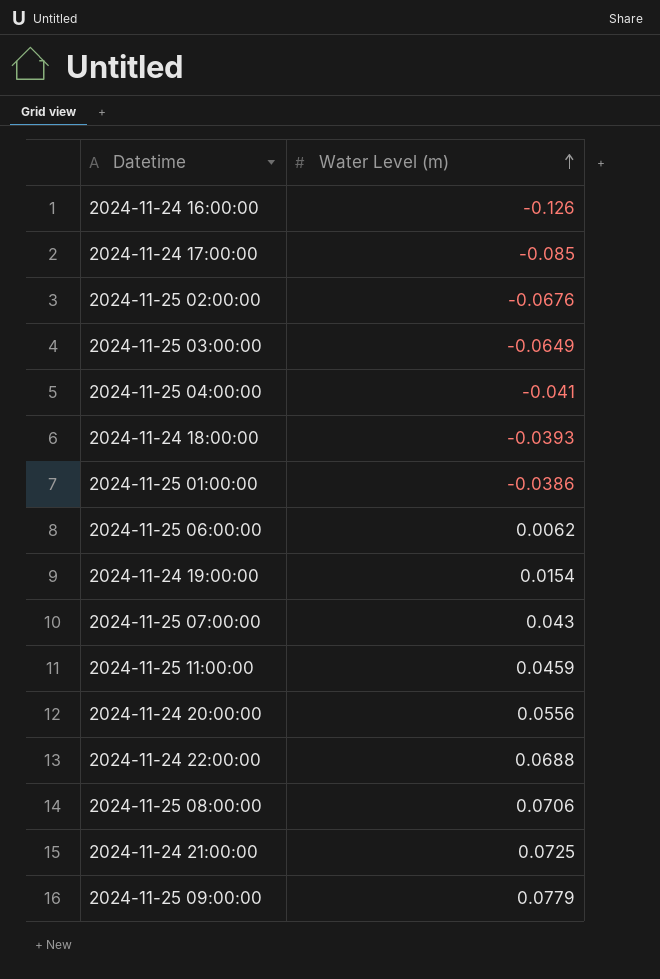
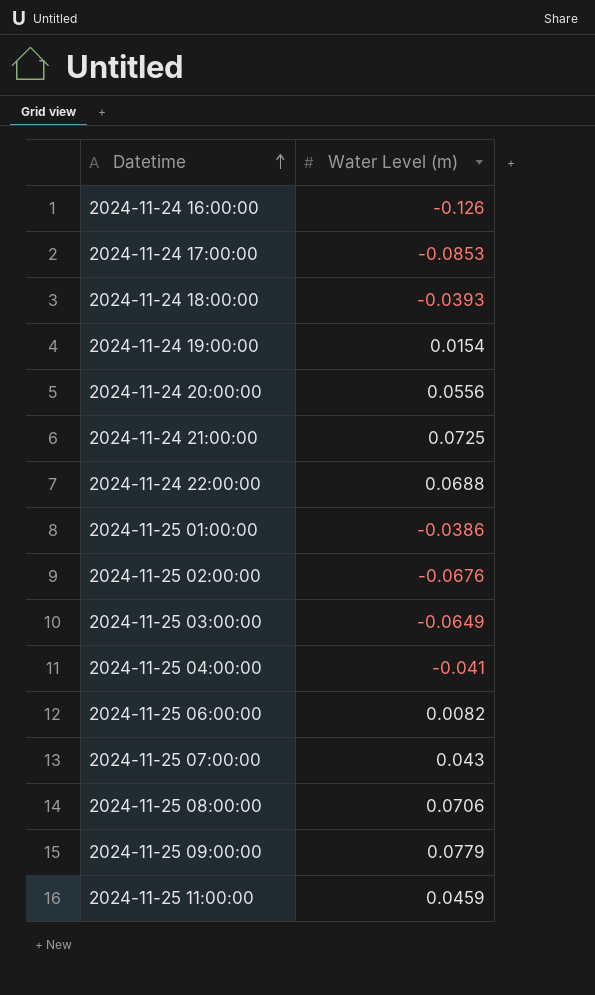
row order: Water Level (m) ascending -> Datetime ascending
2024-11-24 17:00:00 | Water Level (m): -0.085 -> -0.0853
2024-11-25 06:00:00 | Water Level (m): 0.0062 -> 0.0082

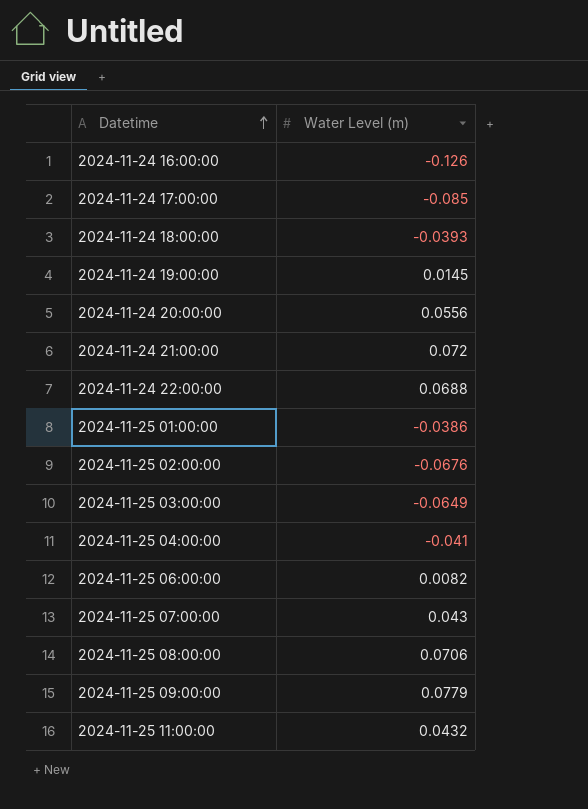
2024-11-24 17:00:00 | Water Level (m): -0.0853 -> -0.085
2024-11-24 19:00:00 | Water Level (m): 0.0154 -> 0.0145
2024-11-24 21:00:00 | Water Level (m): 0.0725 -> 0.072
2024-11-25 11:00:00 | Water Level (m): 0.0459 -> 0.0432

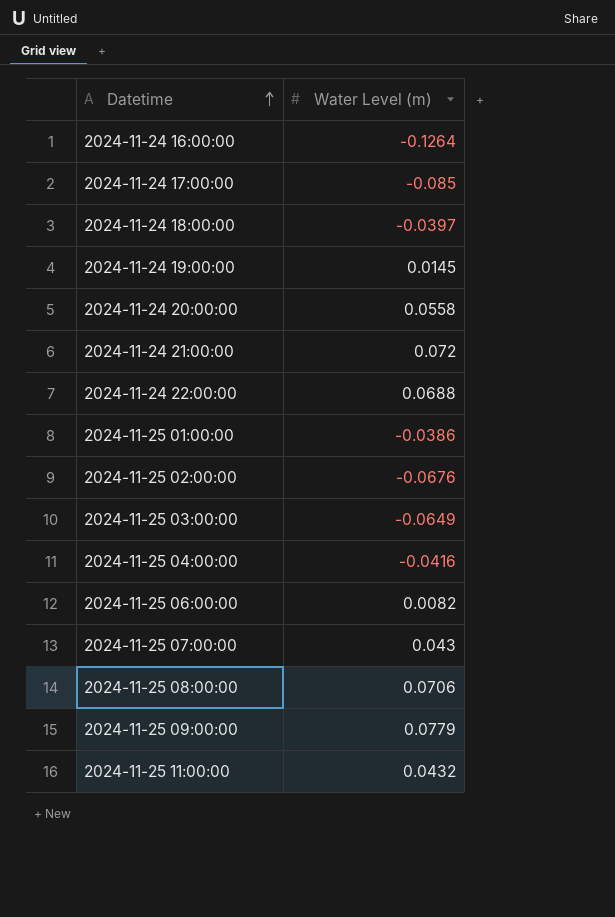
2024-11-24 16:00:00 | Water Level (m): -0.126 -> -0.1264
2024-11-24 18:00:00 | Water Level (m): -0.0393 -> -0.0397
2024-11-24 20:00:00 | Water Level (m): 0.0556 -> 0.0558
2024-11-25 04:00:00 | Water Level (m): -0.041 -> -0.0416

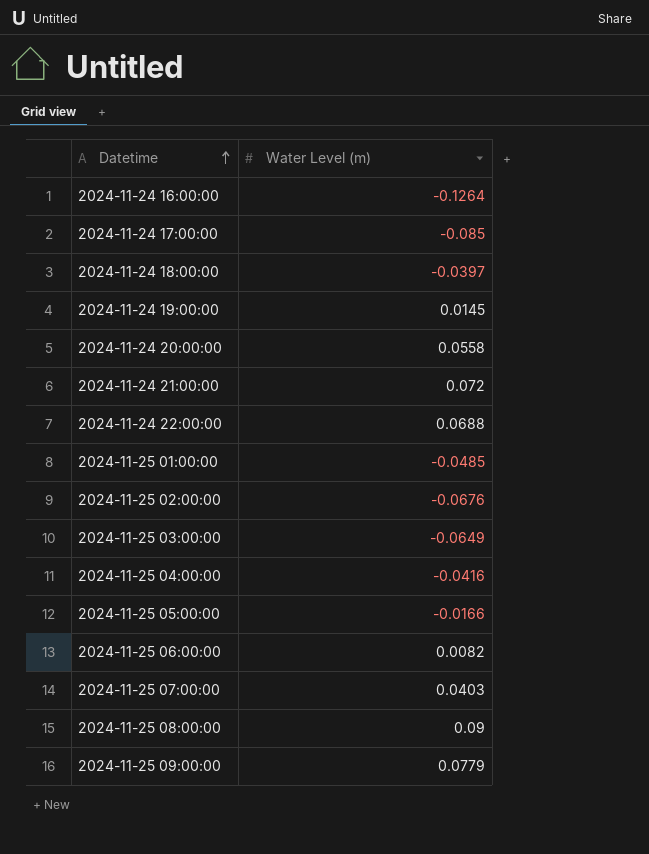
row 2024-11-25 11:00:00: 0.0432 -> none
2024-11-25 01:00:00 | Water Level (m): -0.0386 -> -0.0485
row 2024-11-25 05:00:00: none -> -0.0166
2024-11-25 07:00:00 | Water Level (m): 0.043 -> 0.0403
2024-11-25 08:00:00 | Water Level (m): 0.0706 -> 0.09

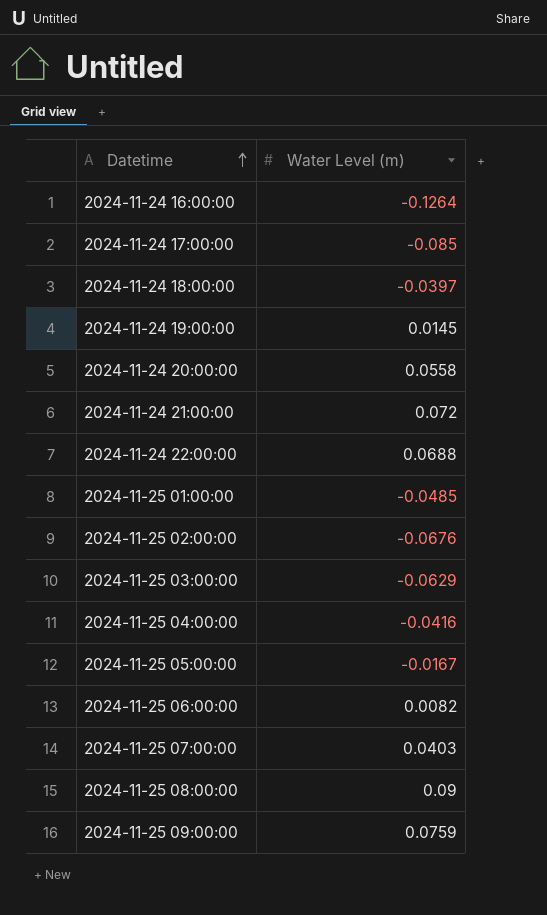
2024-11-25 03:00:00 | Water Level (m): -0.0649 -> -0.0629
2024-11-25 05:00:00 | Water Level (m): -0.0166 -> -0.0167
2024-11-25 09:00:00 | Water Level (m): 0.0779 -> 0.0759

